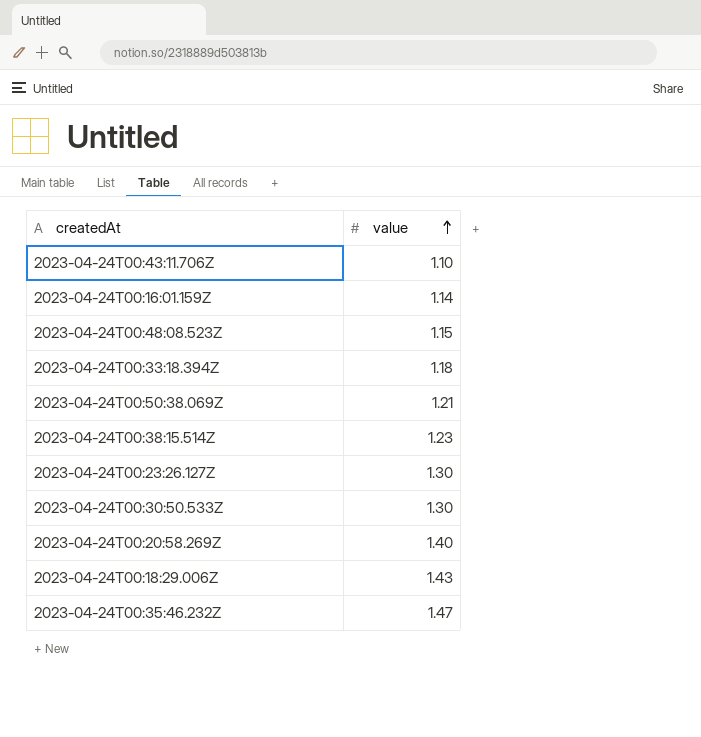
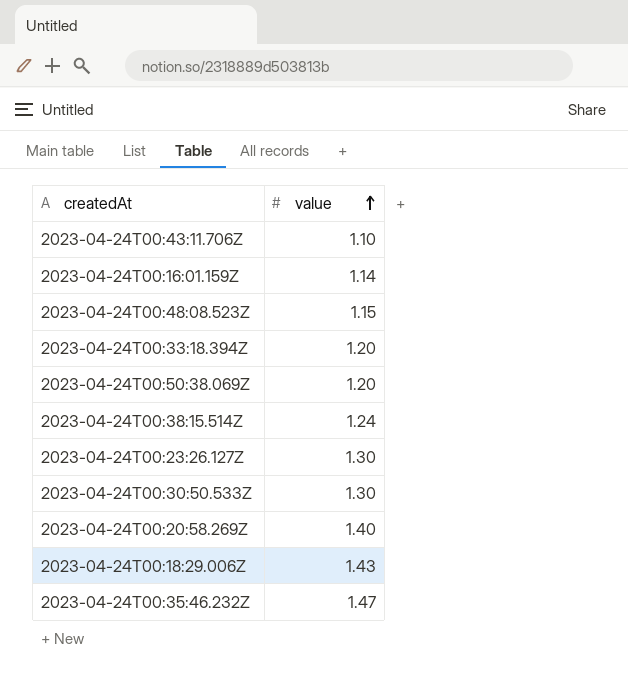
2023-04-24T00:33:18.394Z | value: 1.18 -> 1.20
2023-04-24T00:50:38.069Z | value: 1.21 -> 1.20
2023-04-24T00:38:15.514Z | value: 1.23 -> 1.24

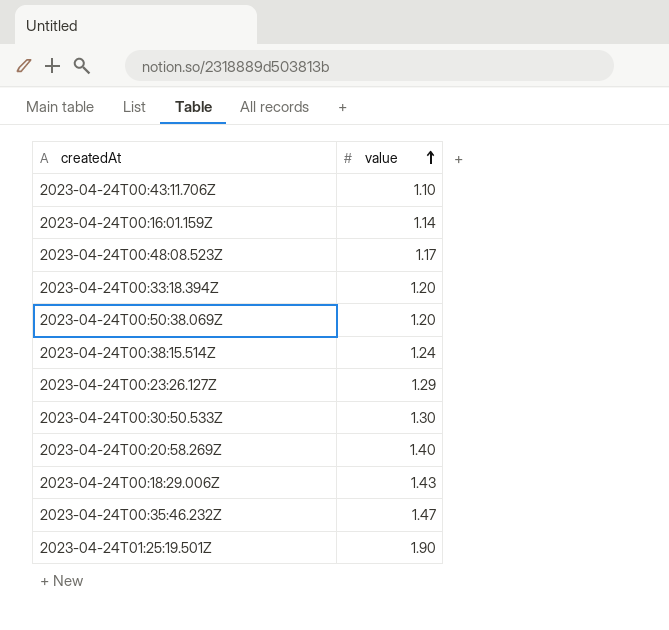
2023-04-24T00:48:08.523Z | value: 1.15 -> 1.17
2023-04-24T00:23:26.127Z | value: 1.30 -> 1.29
row 2023-04-24T01:25:19.501Z: none -> 1.90

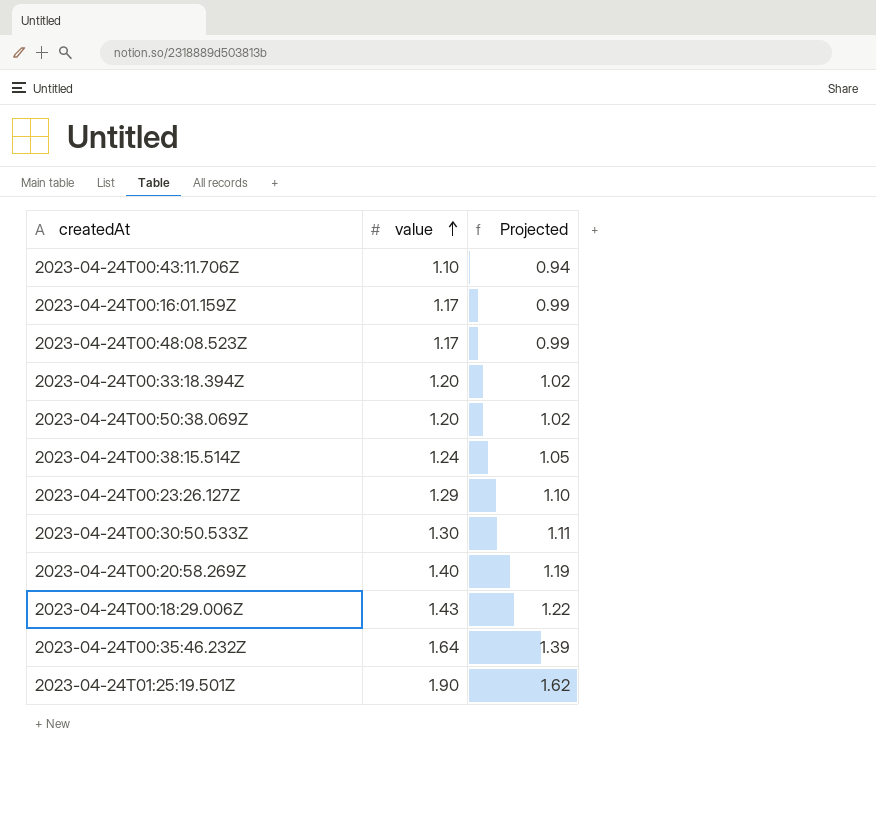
column Projected | formula: none -> [value] * 0.85
2023-04-24T00:16:01.159Z | value: 1.14 -> 1.17
2023-04-24T00:35:46.232Z | value: 1.47 -> 1.64

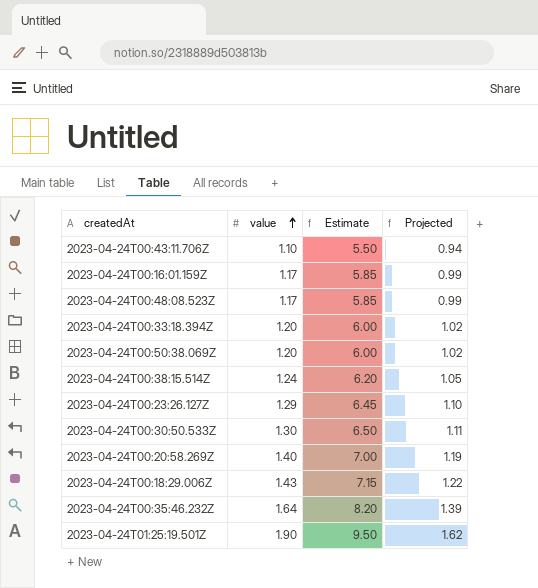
column Estimate | formula: none -> [value] * 5

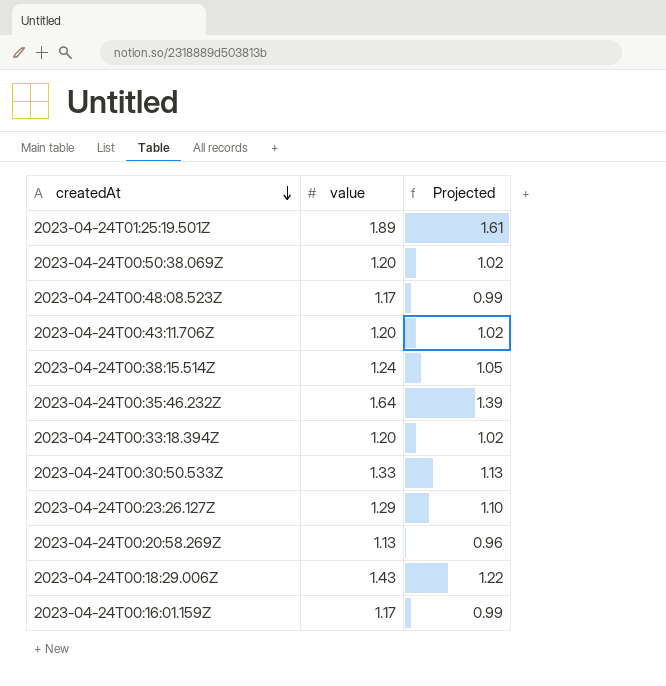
row order: value ascending -> createdAt descending
column Estimate | formula: [value] * 5 -> none
2023-04-24T01:25:19.501Z | value: 1.90 -> 1.89
2023-04-24T01:25:19.501Z | Projected: 1.62 -> 1.61
2023-04-24T00:43:11.706Z | value: 1.10 -> 1.20
2023-04-24T00:43:11.706Z | Projected: 0.94 -> 1.02
2023-04-24T00:30:50.533Z | value: 1.30 -> 1.33
2023-04-24T00:30:50.533Z | Projected: 1.11 -> 1.13
2023-04-24T00:20:58.269Z | value: 1.40 -> 1.13
2023-04-24T00:20:58.269Z | Projected: 1.19 -> 0.96

